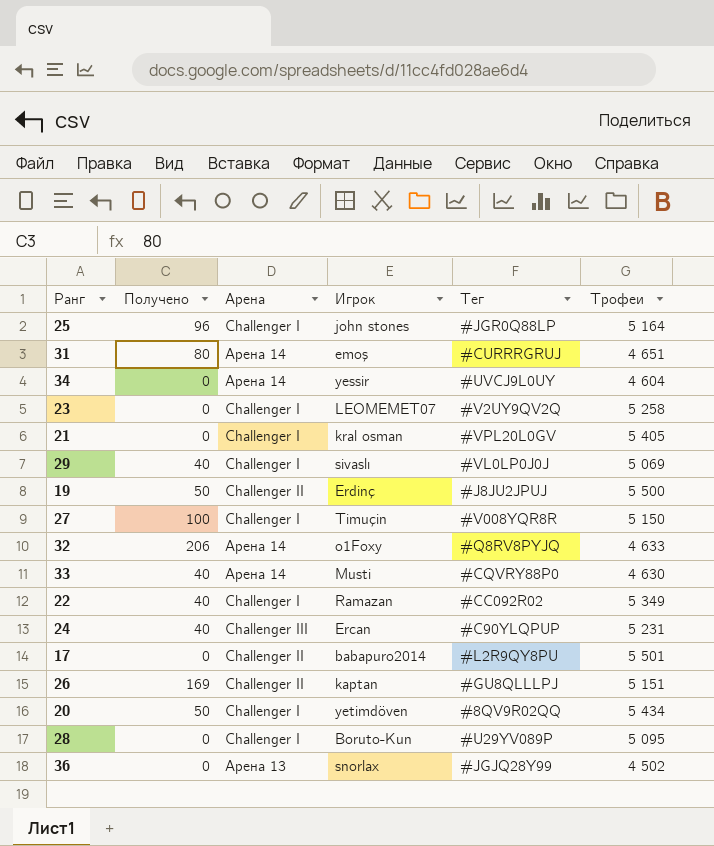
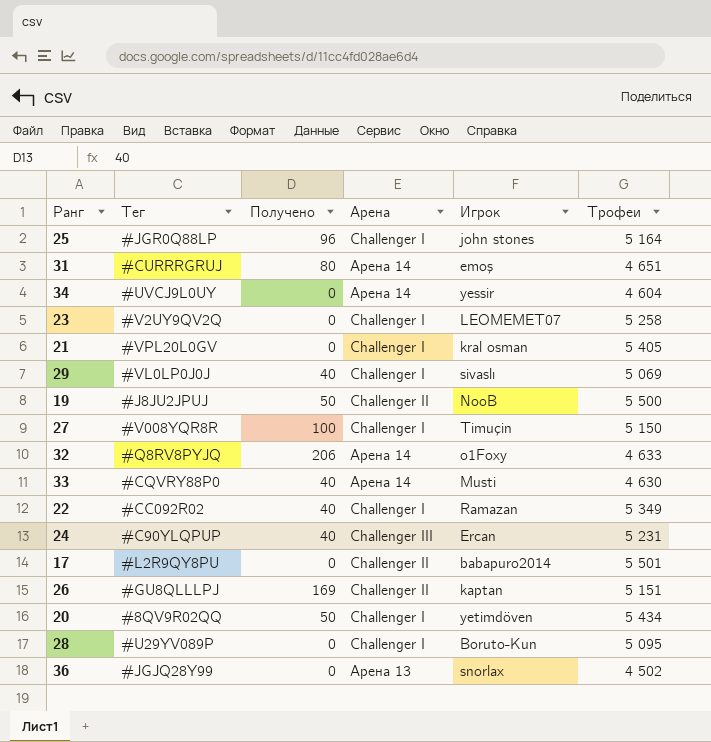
column Тег | position: 5 -> 2
19 | Игрок: Erdinç -> NooB

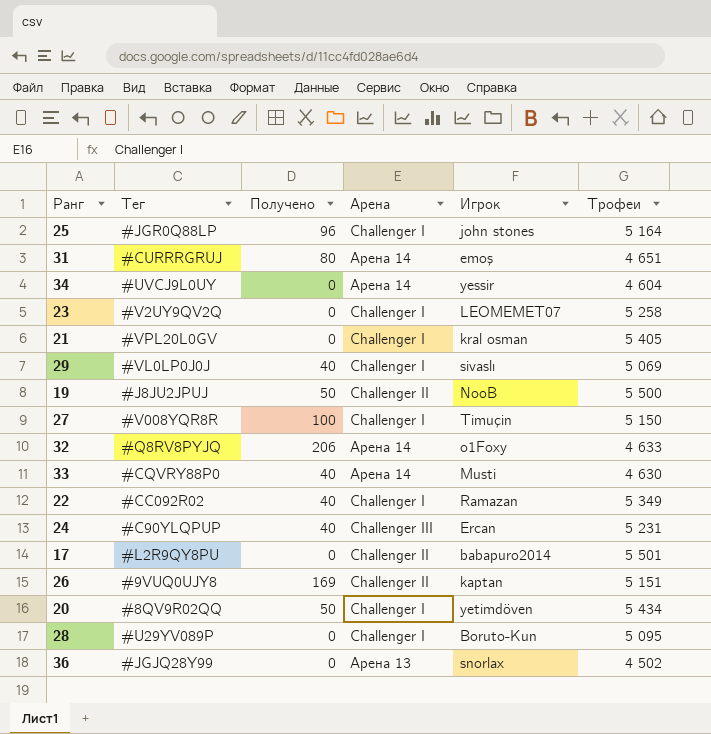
26 | Тег: #GU8QLLLPJ -> #9VUQ0UJY8

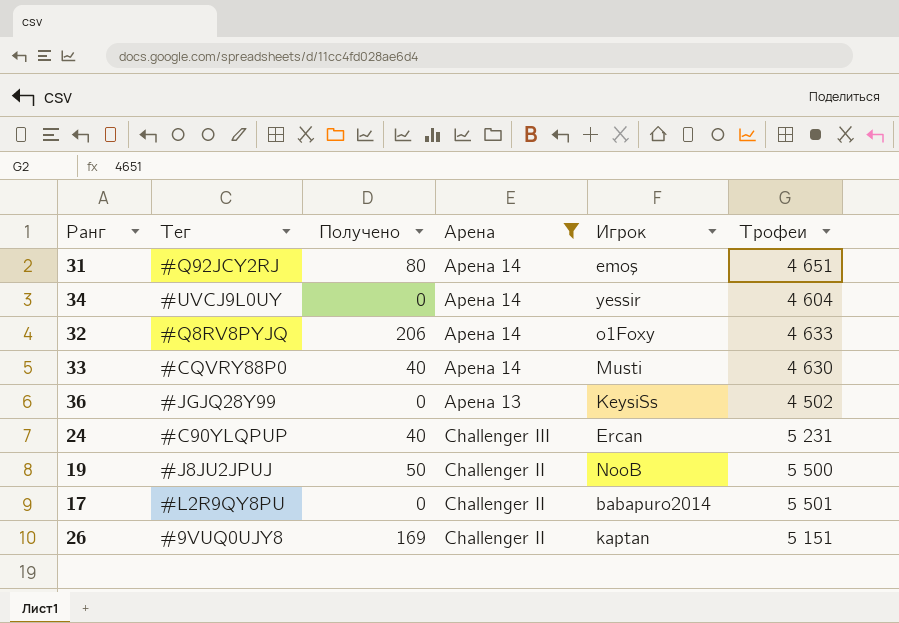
filter: none -> Арена != Challenger I
row order: none -> Арена descending
31 | Тег: #CURRRGRUJ -> #Q92JCY2RJ
36 | Игрок: snorlax -> KeysiSs

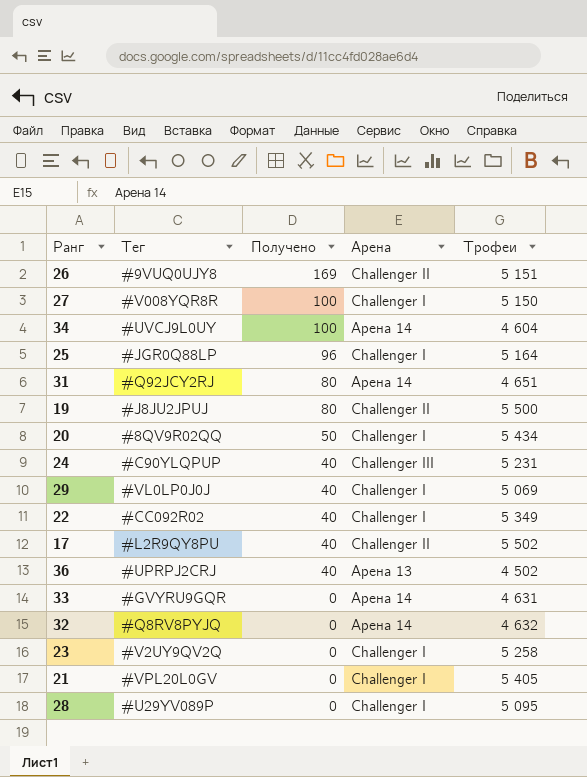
filter: Арена != Challenger I -> none
row order: Арена descending -> Получено descending
column Игрок | position: 5 -> none
34 | Получено: 0 -> 100
19 | Получено: 50 -> 80
17 | Получено: 0 -> 40
17 | Трофеи: 5 501 -> 5 502
36 | Тег: #JGJQ28Y99 -> #UPRPJ2CRJ
36 | Получено: 0 -> 40
33 | Тег: #CQVRY88P0 -> #GVYRU9GQR
33 | Получено: 40 -> 0
33 | Трофеи: 4 630 -> 4 631
32 | Получено: 206 -> 0
32 | Трофеи: 4 633 -> 4 632

